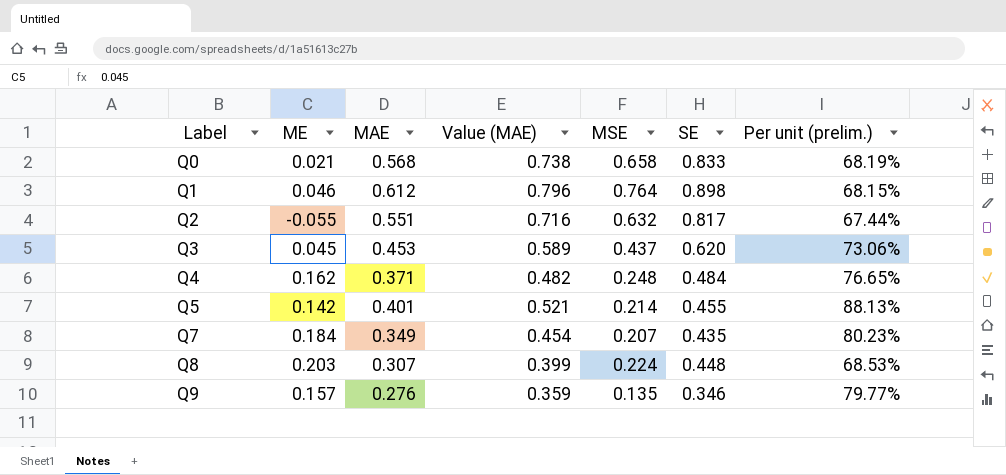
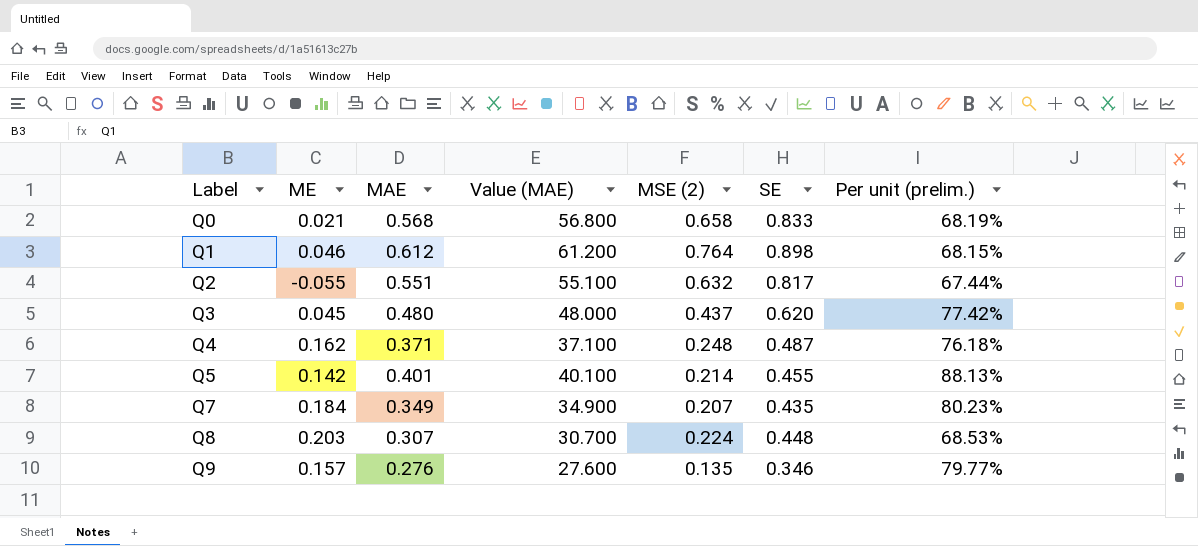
column Value (MAE) | formula: [MAE] * 1.3 -> [MAE] * 100
column name: MSE -> MSE (2)
Q3 | MAE: 0.453 -> 0.480
Q3 | Per unit (prelim.): 73.06% -> 77.42%
Q4 | SE: 0.484 -> 0.487
Q4 | Per unit (prelim.): 76.65% -> 76.18%

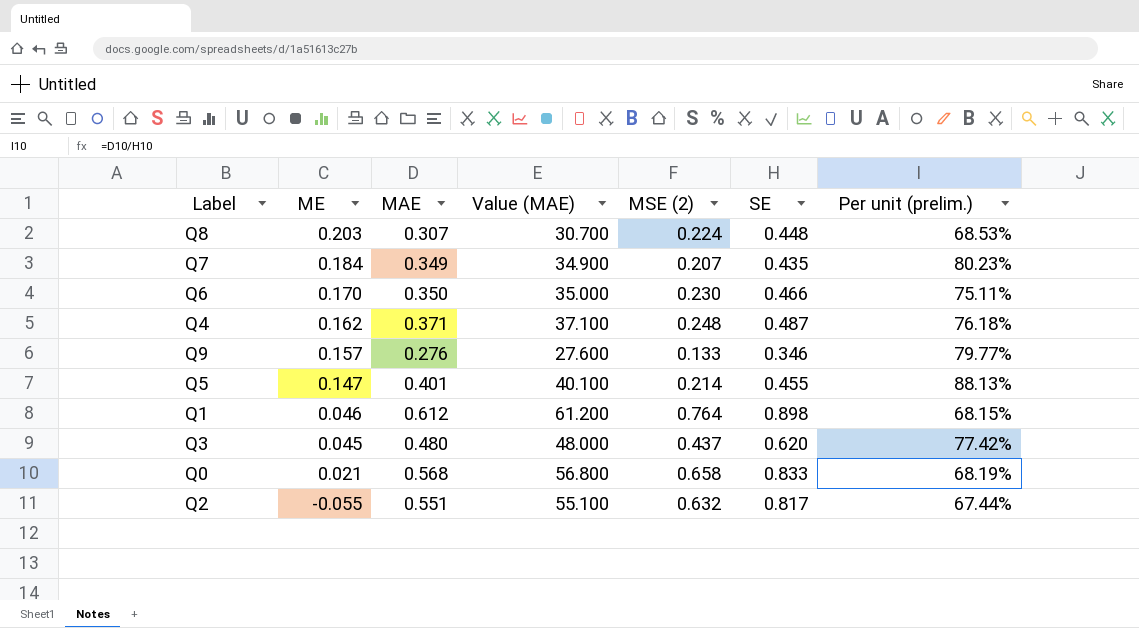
row order: Label ascending -> ME descending
row Q6: none -> 0.170 | 0.350 | 35.000 | 0.230 | 0.466 | 75.11%
Q9 | MSE (2): 0.135 -> 0.133
Q5 | ME: 0.142 -> 0.147

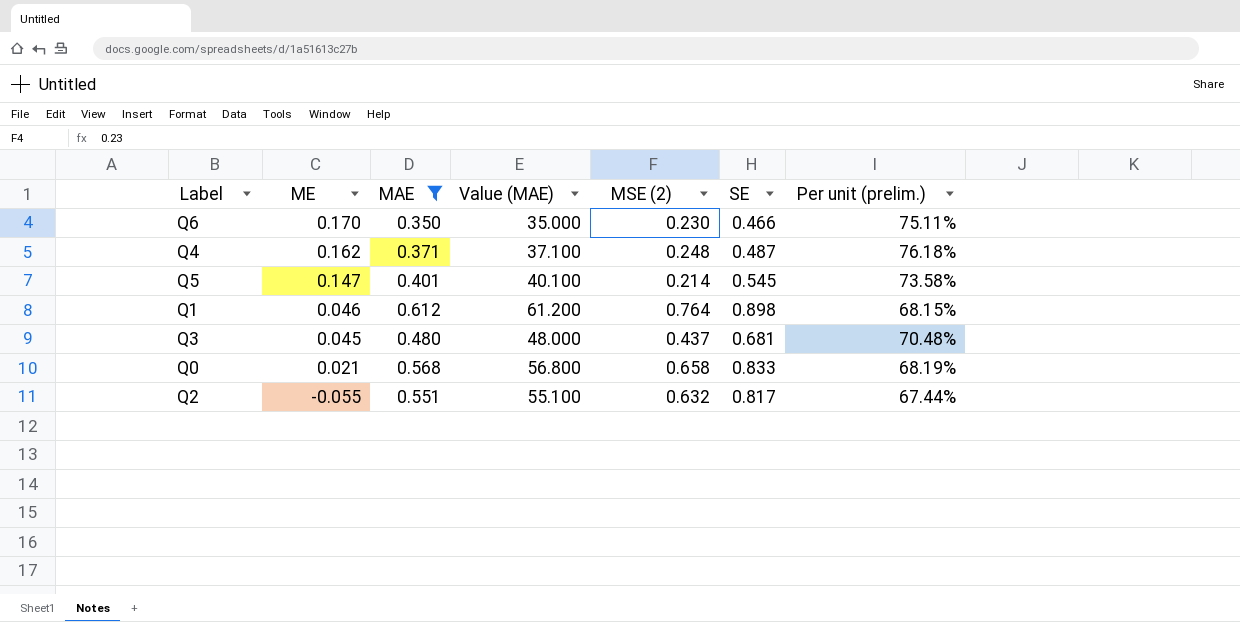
filter: none -> MAE >= 0.350
Q5 | SE: 0.455 -> 0.545
Q5 | Per unit (prelim.): 88.13% -> 73.58%
Q3 | SE: 0.620 -> 0.681
Q3 | Per unit (prelim.): 77.42% -> 70.48%

